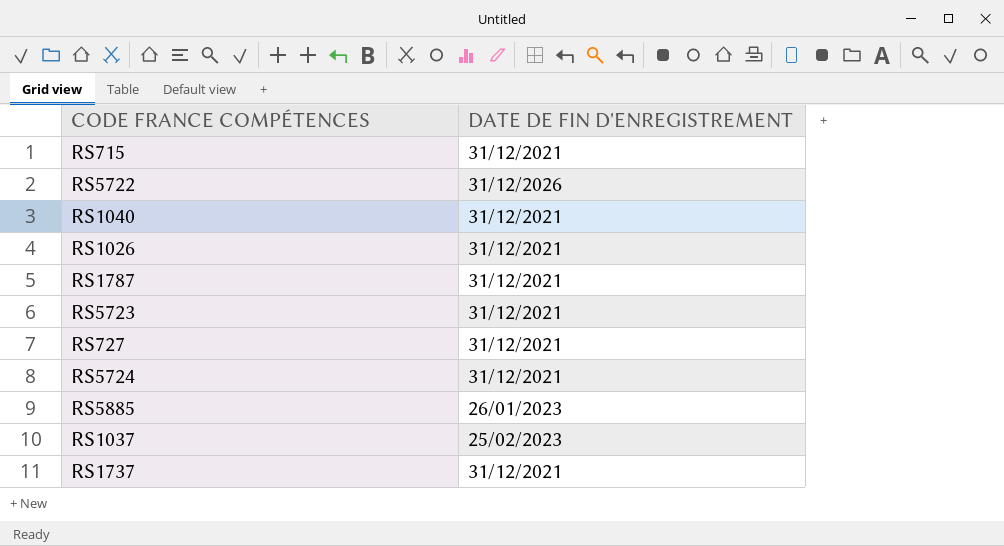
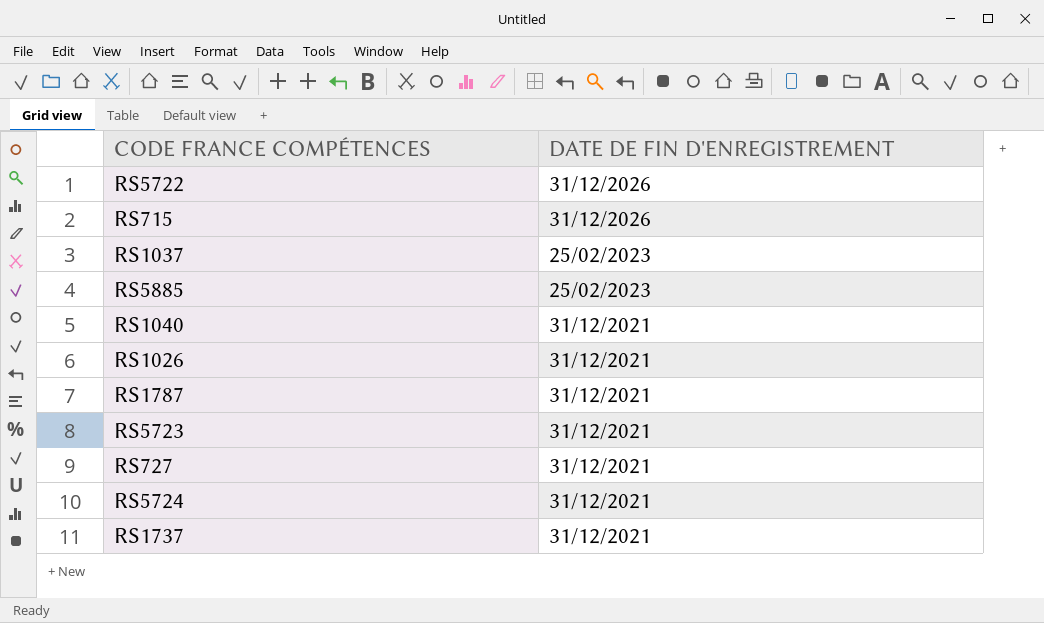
row order: none -> DATE DE FIN D'ENREGISTREMENT descending
RS715 | DATE DE FIN D'ENREGISTREMENT: 31/12/2021 -> 31/12/2026
RS5885 | DATE DE FIN D'ENREGISTREMENT: 26/01/2023 -> 25/02/2023

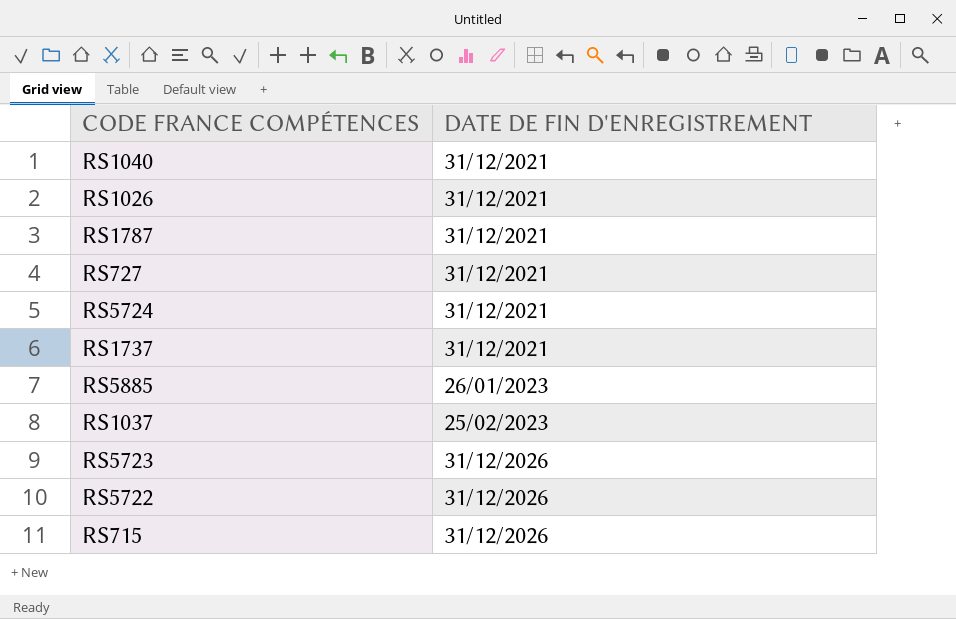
row order: DATE DE FIN D'ENREGISTREMENT descending -> DATE DE FIN D'ENREGISTREMENT ascending
RS5885 | DATE DE FIN D'ENREGISTREMENT: 25/02/2023 -> 26/01/2023
RS5723 | DATE DE FIN D'ENREGISTREMENT: 31/12/2021 -> 31/12/2026

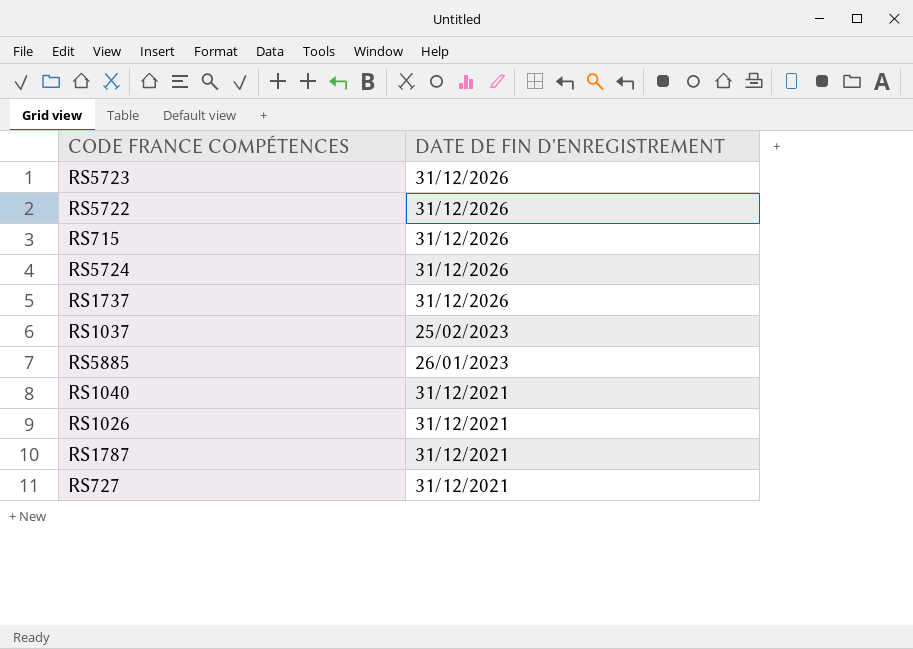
row order: DATE DE FIN D'ENREGISTREMENT ascending -> DATE DE FIN D'ENREGISTREMENT descending
RS5724 | DATE DE FIN D'ENREGISTREMENT: 31/12/2021 -> 31/12/2026
RS1737 | DATE DE FIN D'ENREGISTREMENT: 31/12/2021 -> 31/12/2026

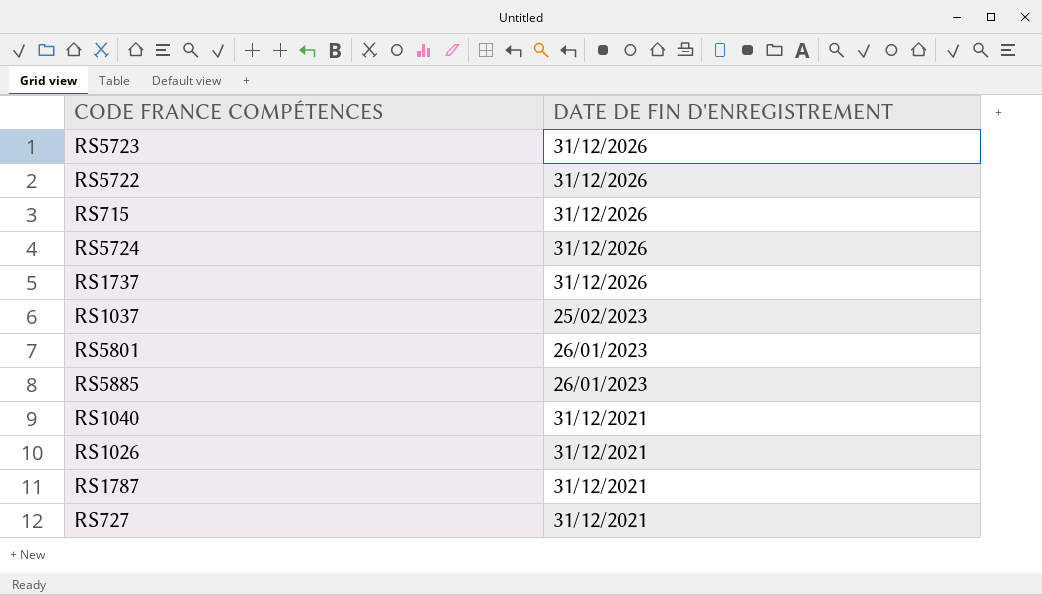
row RS5801: none -> 26/01/2023

